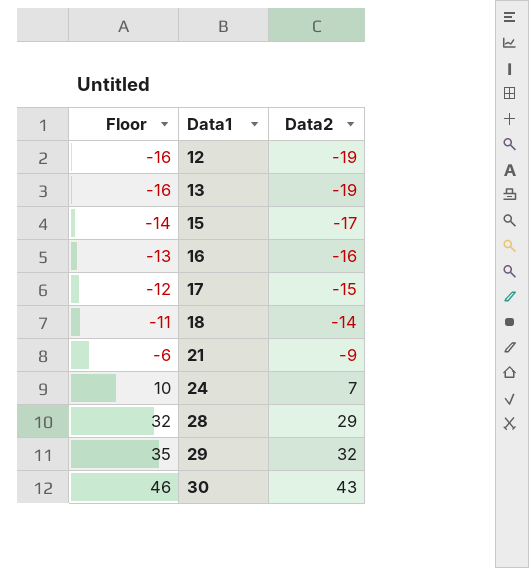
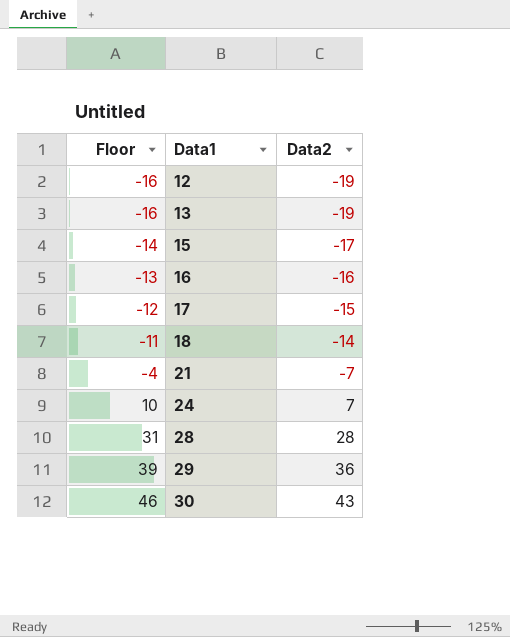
21 | Floor: -6 -> -4
21 | Data2: -9 -> -7
28 | Floor: 32 -> 31
28 | Data2: 29 -> 28
29 | Floor: 35 -> 39
29 | Data2: 32 -> 36

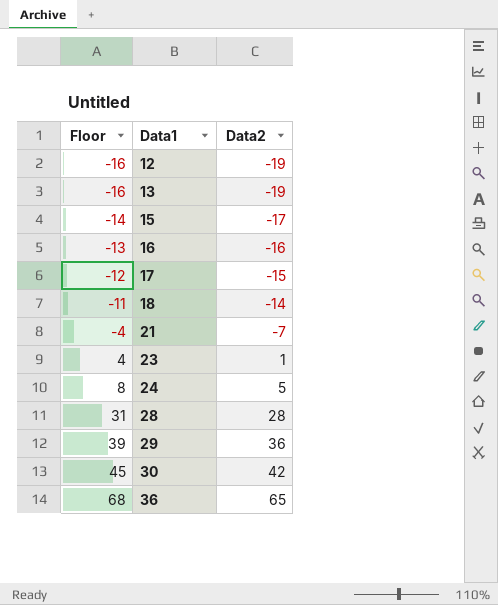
row 23: none -> 4 | 1
24 | Floor: 10 -> 8
24 | Data2: 7 -> 5
30 | Floor: 46 -> 45
30 | Data2: 43 -> 42
row 36: none -> 68 | 65

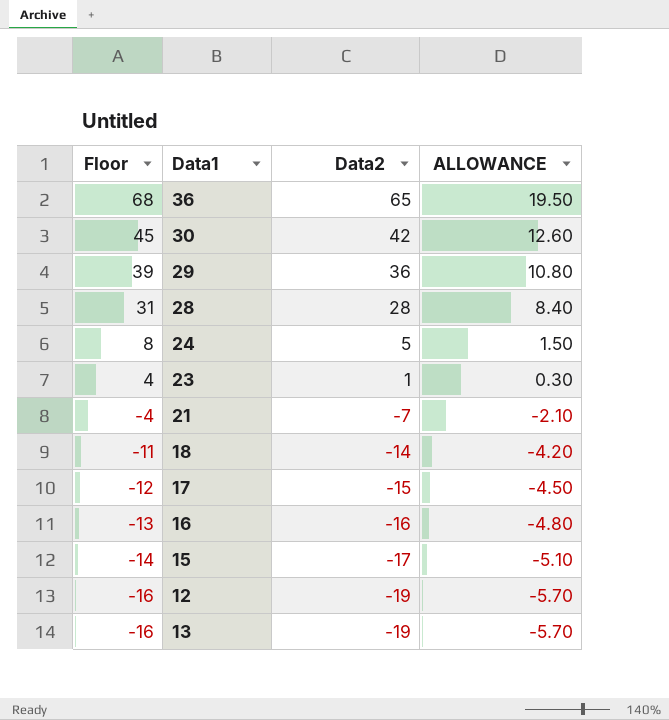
row order: Floor ascending -> Floor descending
column ALLOWANCE | formula: none -> [Data2] * 0.3

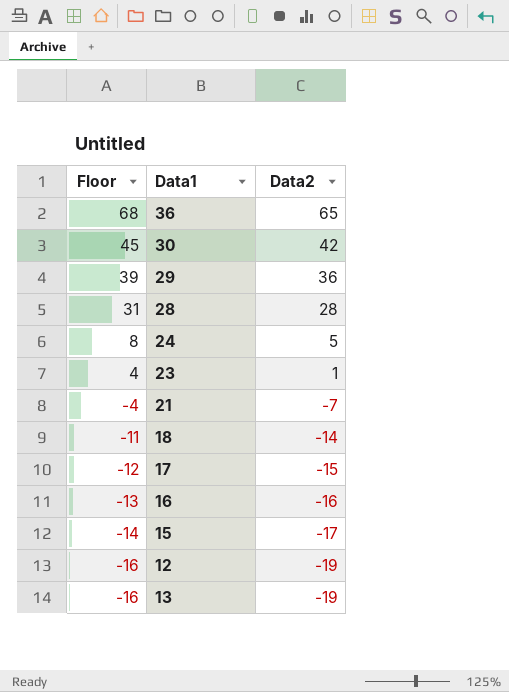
column ALLOWANCE | formula: [Data2] * 0.3 -> none

